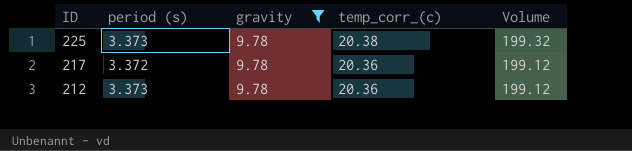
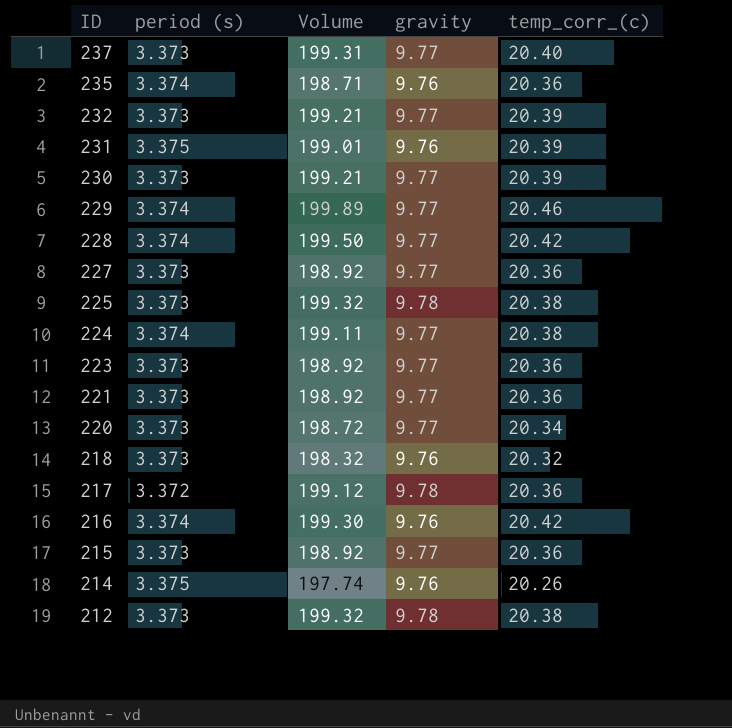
filter: gravity = 9.78 -> none
column Volume | position: 5 -> 3
212 | Volume: 199.12 -> 199.32
212 | temp_corr_(c): 20.36 -> 20.38

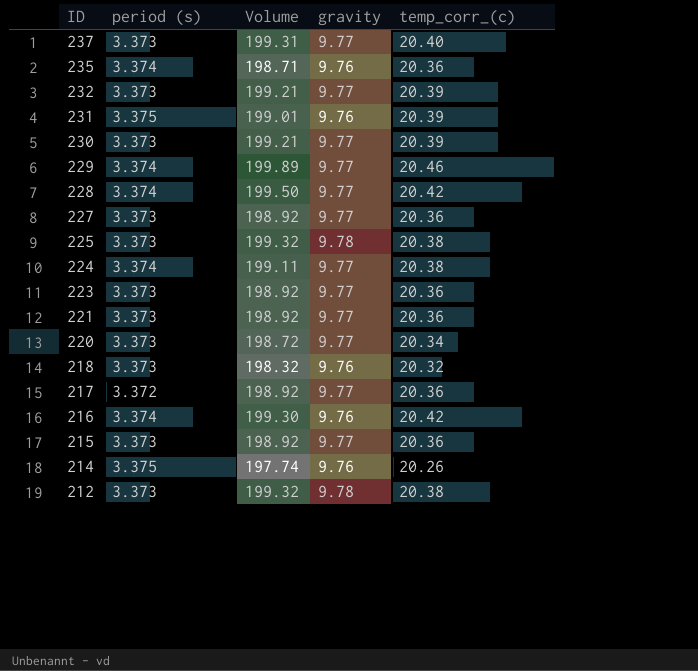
217 | Volume: 199.12 -> 198.92
217 | gravity: 9.78 -> 9.77

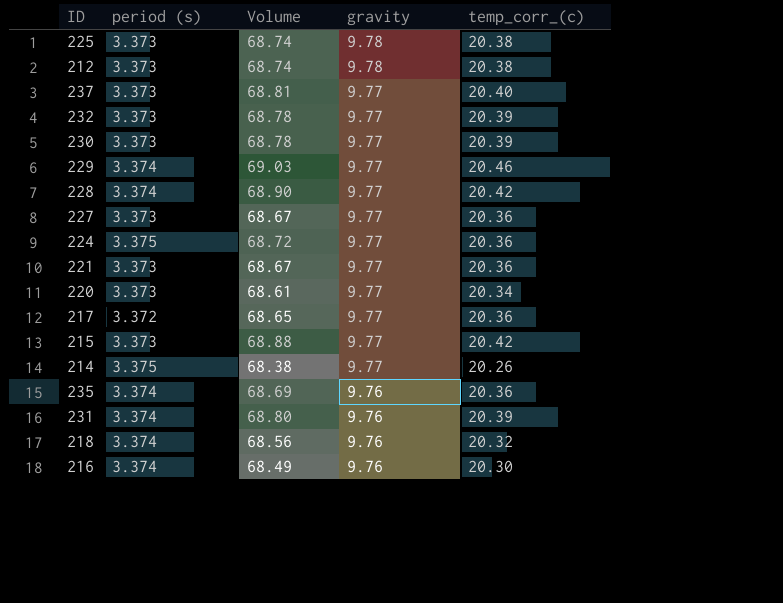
row order: ID descending -> gravity descending
column Volume | formula: [gravity] * [temp_corr_(c)] -> [period (s)] * [temp_corr_(c)]
row 223: 3.373 | 198.92 | 9.77 | 20.36 -> none
224 | period (s): 3.374 -> 3.375
224 | temp_corr_(c): 20.38 -> 20.36
215 | temp_corr_(c): 20.36 -> 20.42
214 | gravity: 9.76 -> 9.77
231 | period (s): 3.375 -> 3.374
218 | period (s): 3.373 -> 3.374
216 | temp_corr_(c): 20.42 -> 20.30

